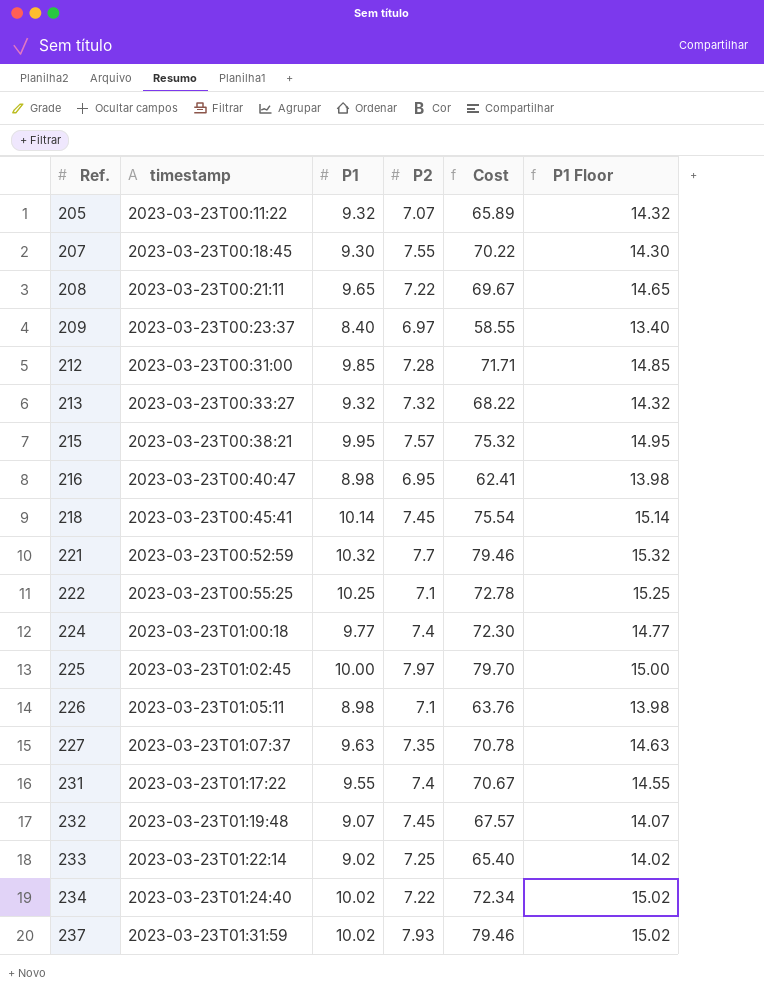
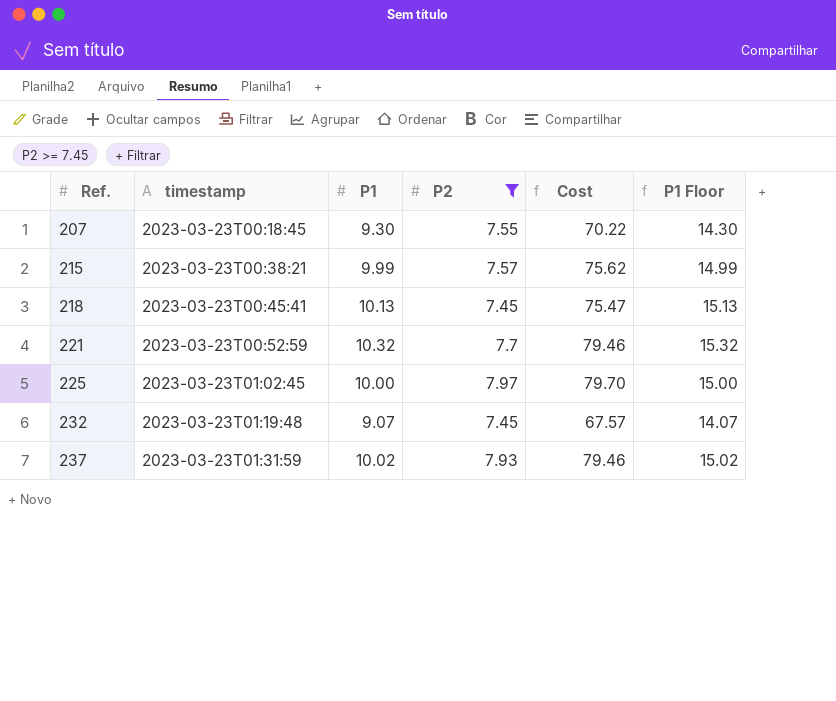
filter: none -> P2 >= 7.45
215 | P1: 9.95 -> 9.99
215 | Cost: 75.32 -> 75.62
215 | P1 Floor: 14.95 -> 14.99
218 | P1: 10.14 -> 10.13
218 | Cost: 75.54 -> 75.47
218 | P1 Floor: 15.14 -> 15.13

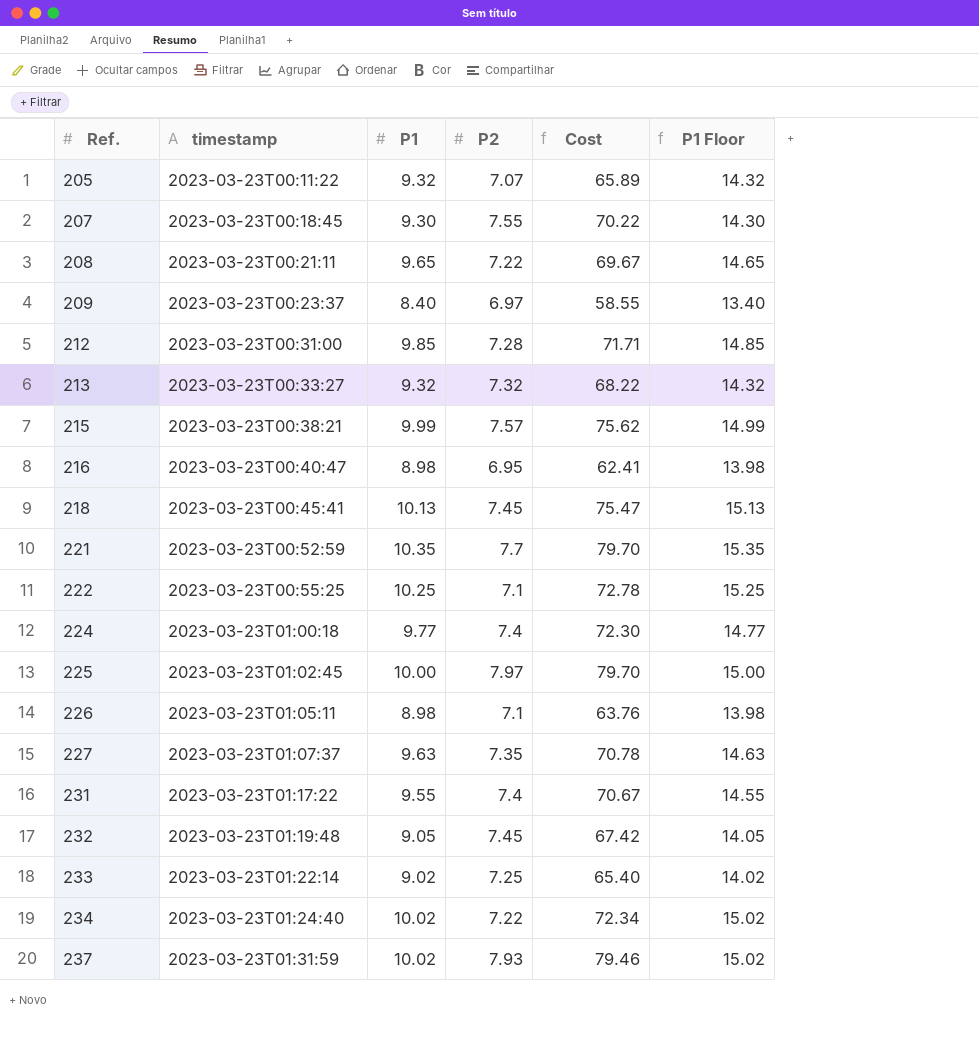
filter: P2 >= 7.45 -> none
221 | P1: 10.32 -> 10.35
221 | Cost: 79.46 -> 79.70
221 | P1 Floor: 15.32 -> 15.35
232 | P1: 9.07 -> 9.05
232 | Cost: 67.57 -> 67.42
232 | P1 Floor: 14.07 -> 14.05

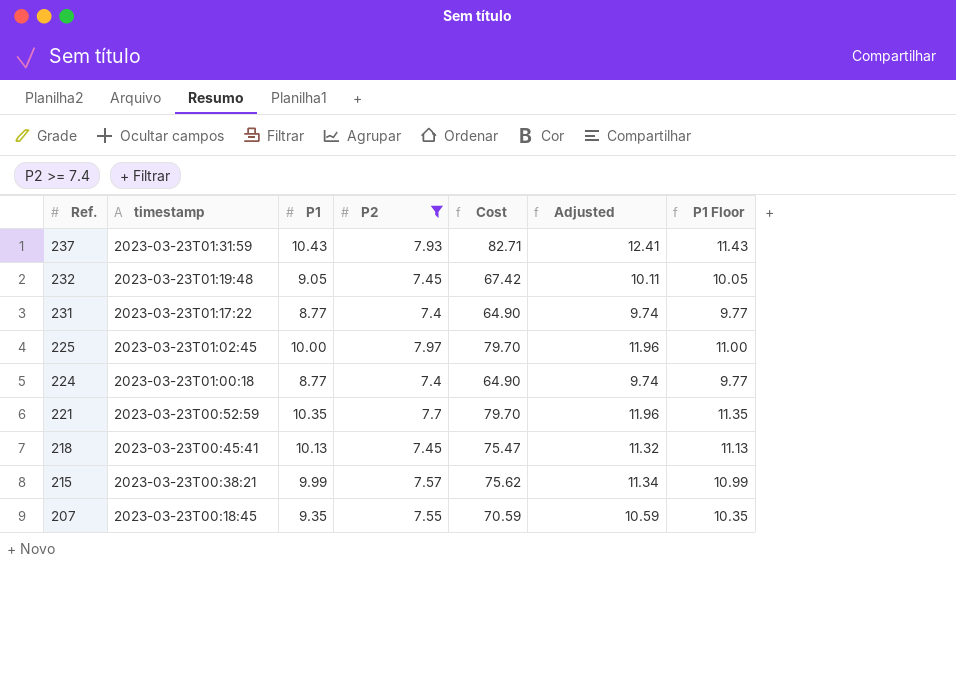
filter: none -> P2 >= 7.4
row order: Ref. ascending -> Ref. descending
column Adjusted | formula: none -> [Cost] * 0.15
column P1 Floor | formula: [P1] + 5 -> [P1] + 1
237 | P1: 10.02 -> 10.43
237 | Cost: 79.46 -> 82.71
231 | P1: 9.55 -> 8.77
231 | Cost: 70.67 -> 64.90
224 | P1: 9.77 -> 8.77
224 | Cost: 72.30 -> 64.90
207 | P1: 9.30 -> 9.35
207 | Cost: 70.22 -> 70.59

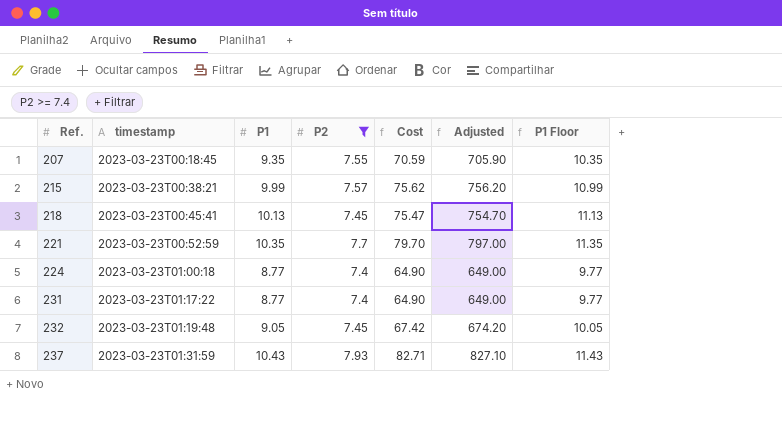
row order: Ref. descending -> Ref. ascending
column Adjusted | formula: [Cost] * 0.15 -> [Cost] * 10
row 225: 2023-03-23T01:02:45 | 10.00 | 7.97 | 79.70 | 11.96 | 11.00 -> none

